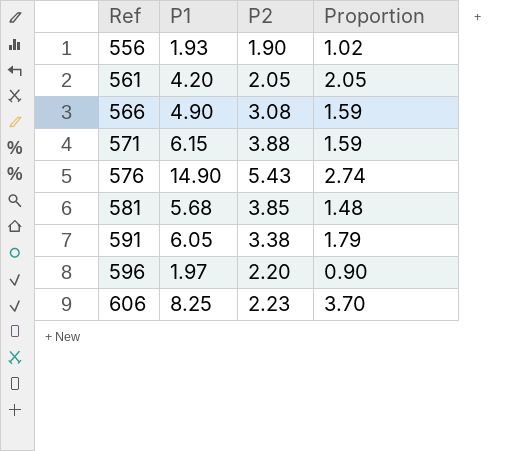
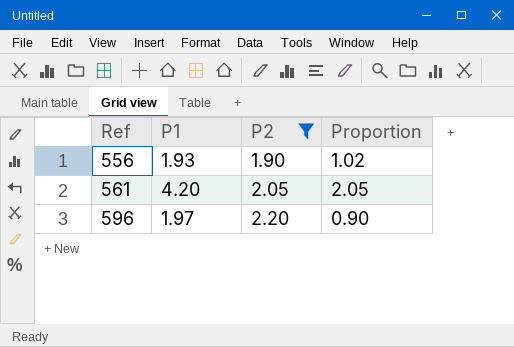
filter: none -> P2 <= 2.20

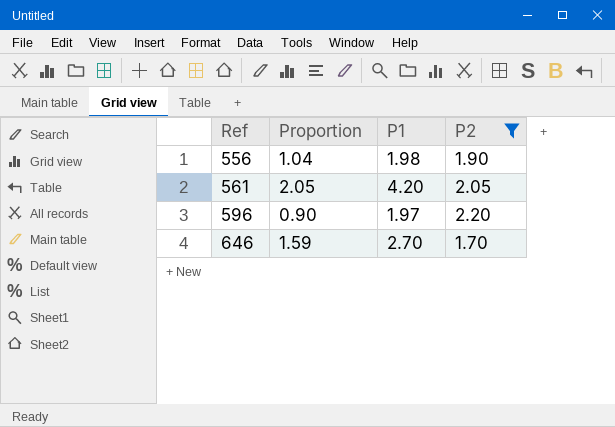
column Proportion | position: 4 -> 2
556 | Proportion: 1.02 -> 1.04
556 | P1: 1.93 -> 1.98
row 646: none -> 1.59 | 2.70 | 1.70

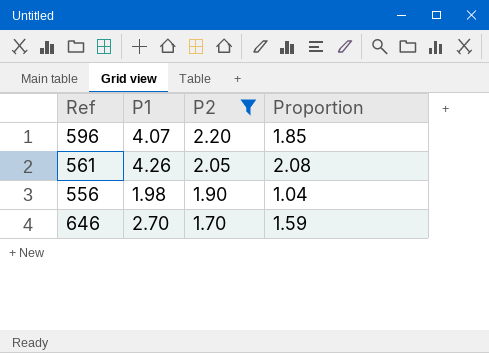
row order: Ref ascending -> P2 descending
column Proportion | position: 2 -> 4
596 | P1: 1.97 -> 4.07
596 | Proportion: 0.90 -> 1.85
561 | P1: 4.20 -> 4.26
561 | Proportion: 2.05 -> 2.08

